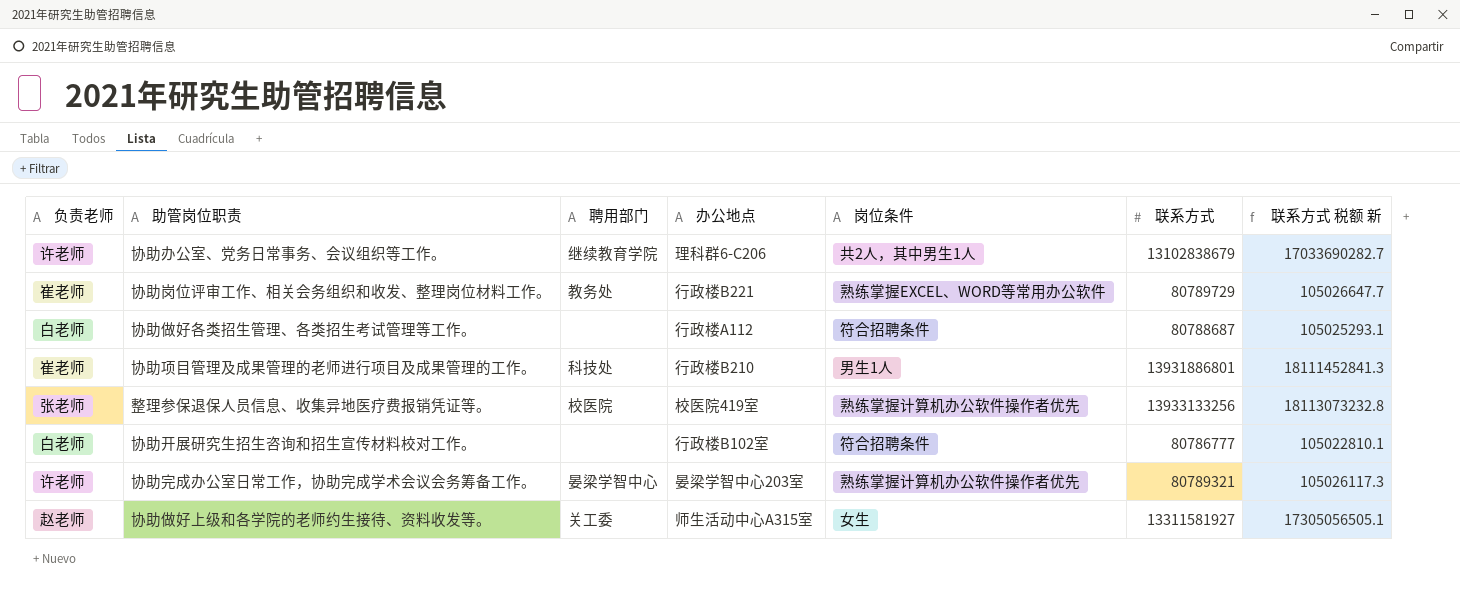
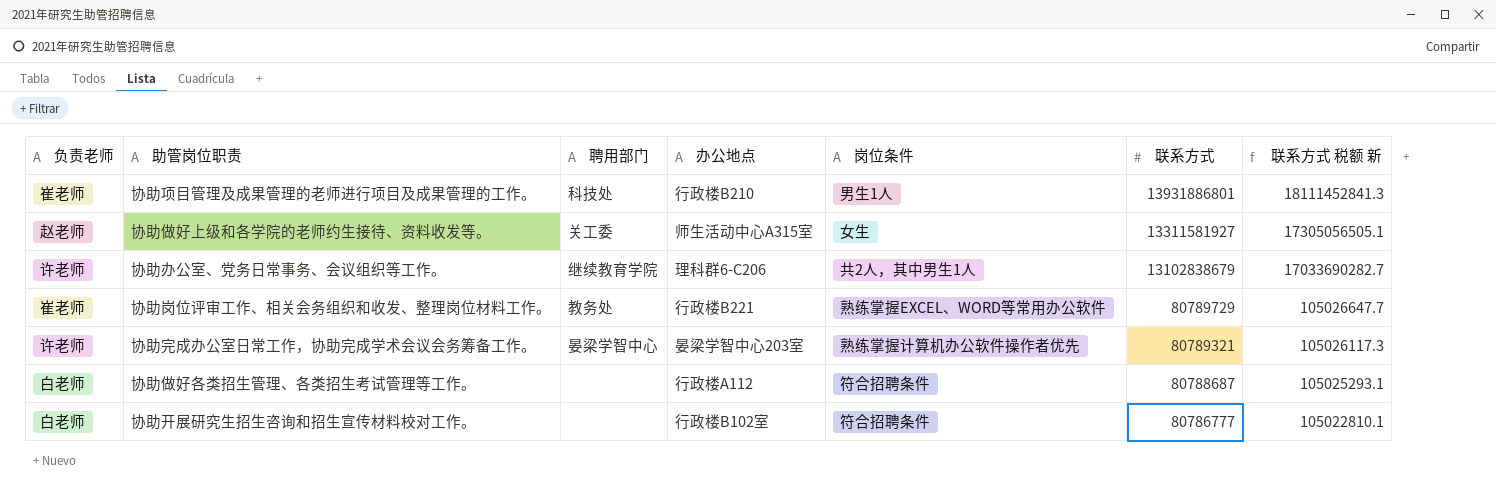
row order: none -> 联系方式 descending
row 整理参保退保人员信息、收集异地医疗费报销凭证等。: 张老师 | 校医院 | 校医院419室 | 熟练掌握计算机办公软件操作者优先 | 13933133256 | 18113073232.8 -> none

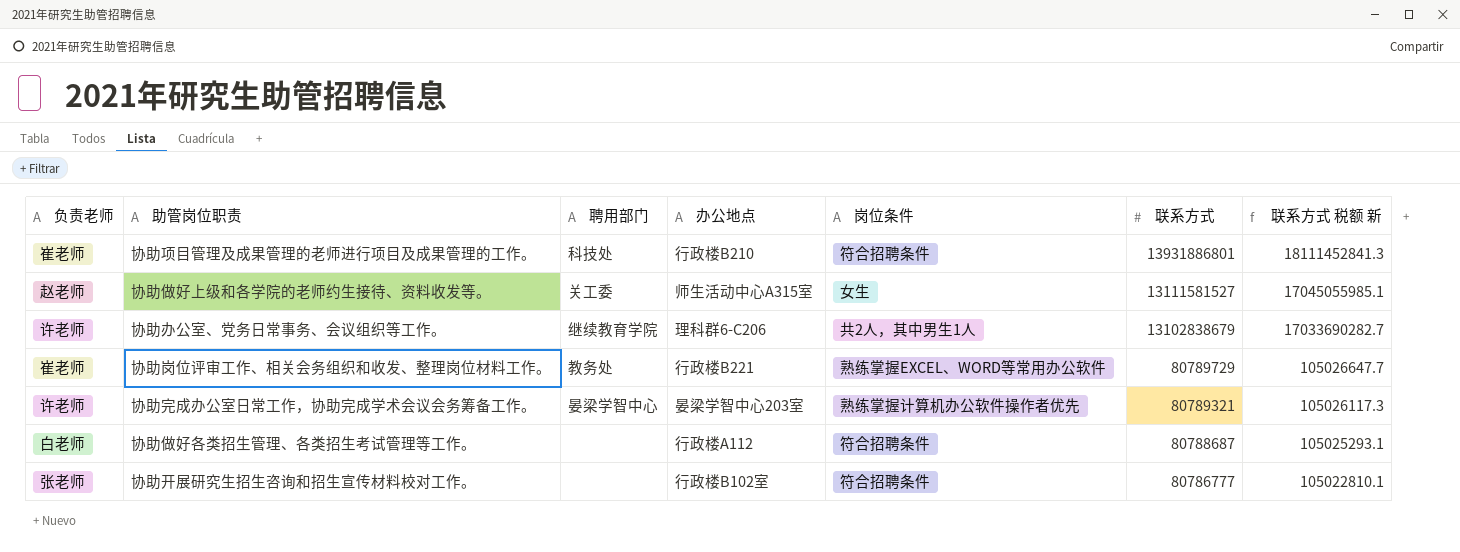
协助项目管理及成果管理的老师进行项目及成果管理的工作。 | 岗位条件: 男生1人 -> 符合招聘条件
协助做好上级和各学院的老师约生接待、资料收发等。 | 联系方式: 13311581927 -> 13111581527
协助做好上级和各学院的老师约生接待、资料收发等。 | 联系方式 税额 新: 17305056505.1 -> 17045055985.1
协助开展研究生招生咨询和招生宣传材料校对工作。 | 负责老师: 白老师 -> 张老师

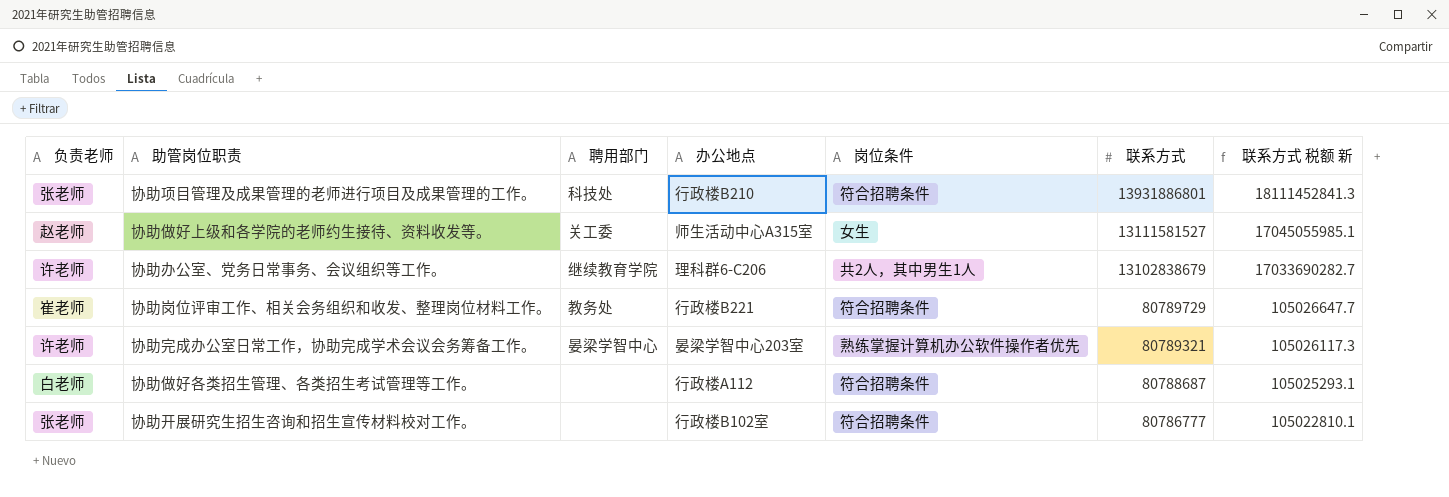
协助项目管理及成果管理的老师进行项目及成果管理的工作。 | 负责老师: 崔老师 -> 张老师
协助岗位评审工作、相关会务组织和收发、整理岗位材料工作。 | 岗位条件: 熟练掌握EXCEL、WORD等常用办公软件 -> 符合招聘条件

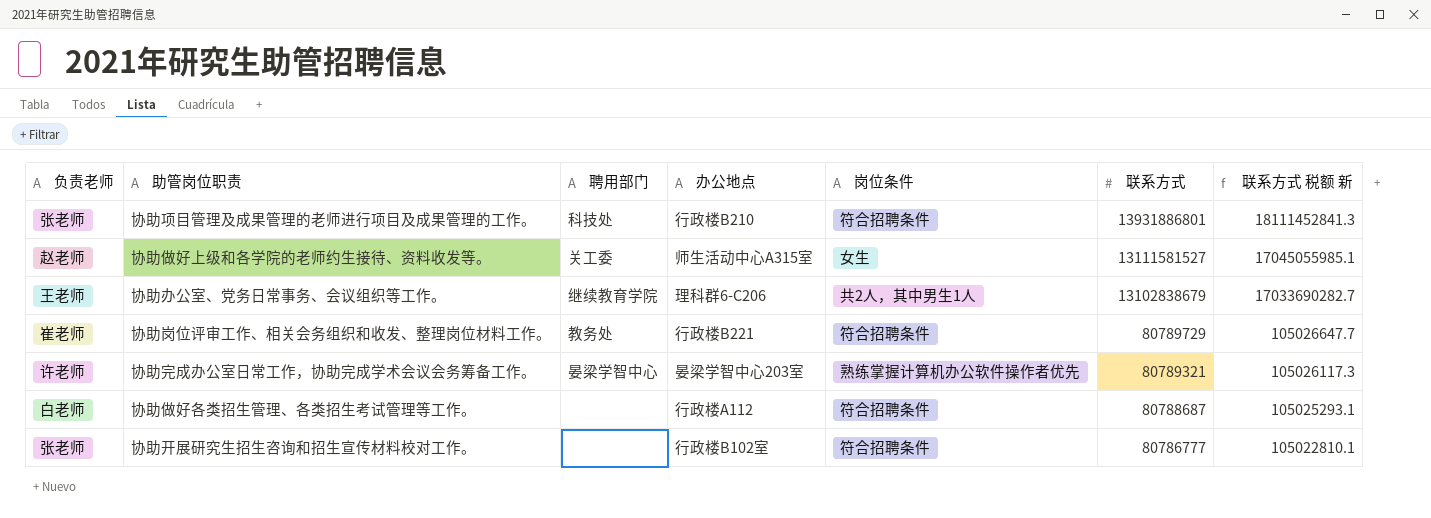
协助办公室、党务日常事务、会议组织等工作。 | 负责老师: 许老师 -> 王老师

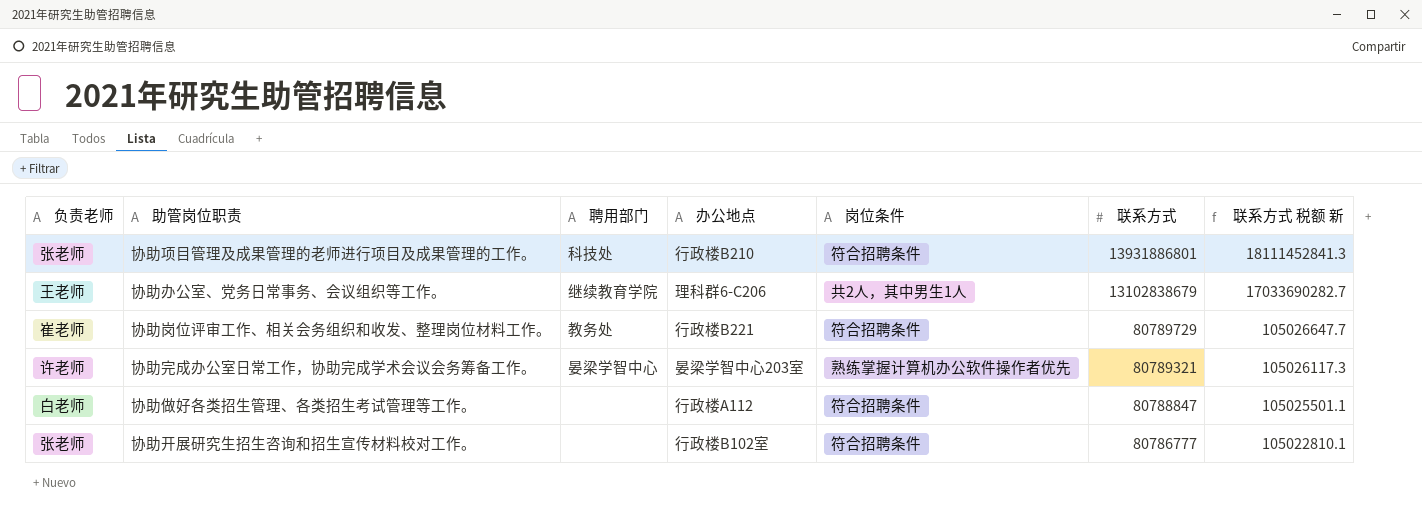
row 协助做好上级和各学院的老师约生接待、资料收发等。: 赵老师 | 关工委 | 师生活动中心A315室 | 女生 | 13111581527 | 17045055985.1 -> none
协助做好各类招生管理、各类招生考试管理等工作。 | 联系方式: 80788687 -> 80788847
协助做好各类招生管理、各类招生考试管理等工作。 | 联系方式 税额 新: 105025293.1 -> 105025501.1

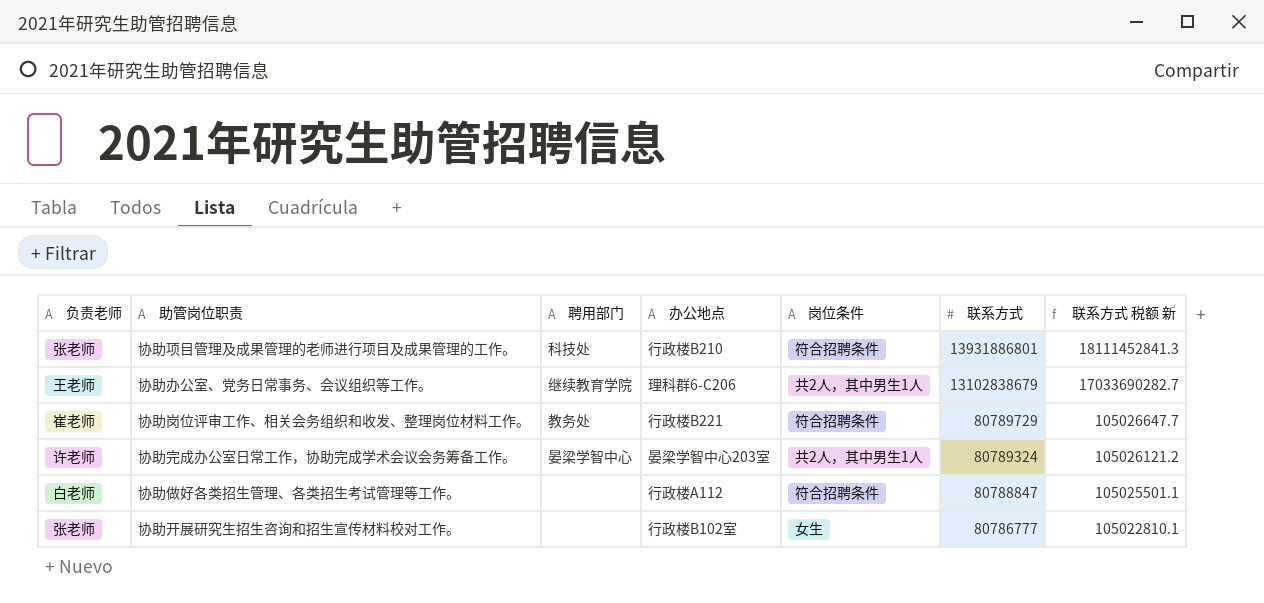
协助完成办公室日常工作，协助完成学术会议会务筹备工作。 | 岗位条件: 熟练掌握计算机办公软件操作者优先 -> 共2人，其中男生1人
协助完成办公室日常工作，协助完成学术会议会务筹备工作。 | 联系方式: 80789321 -> 80789324
协助完成办公室日常工作，协助完成学术会议会务筹备工作。 | 联系方式 税额 新: 105026117.3 -> 105026121.2
协助开展研究生招生咨询和招生宣传材料校对工作。 | 岗位条件: 符合招聘条件 -> 女生

